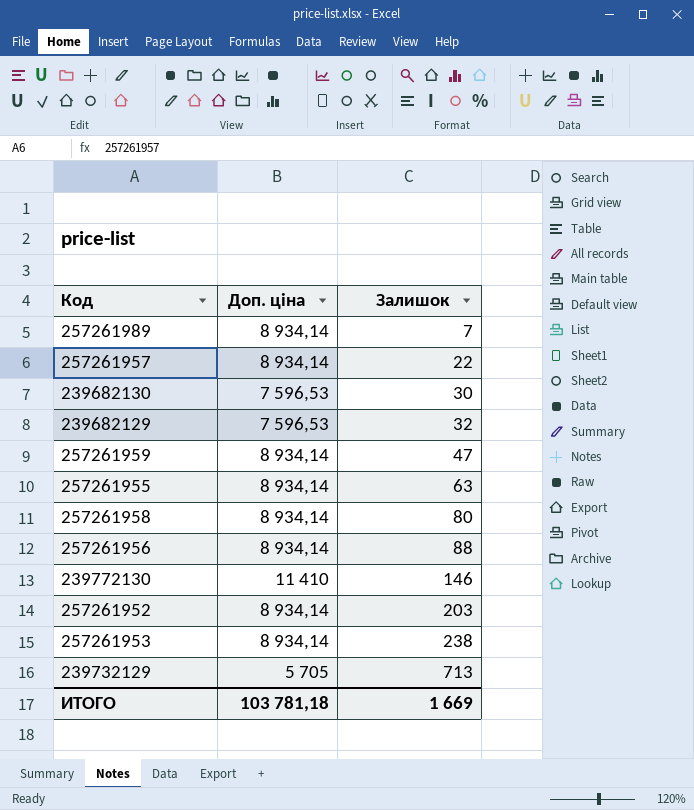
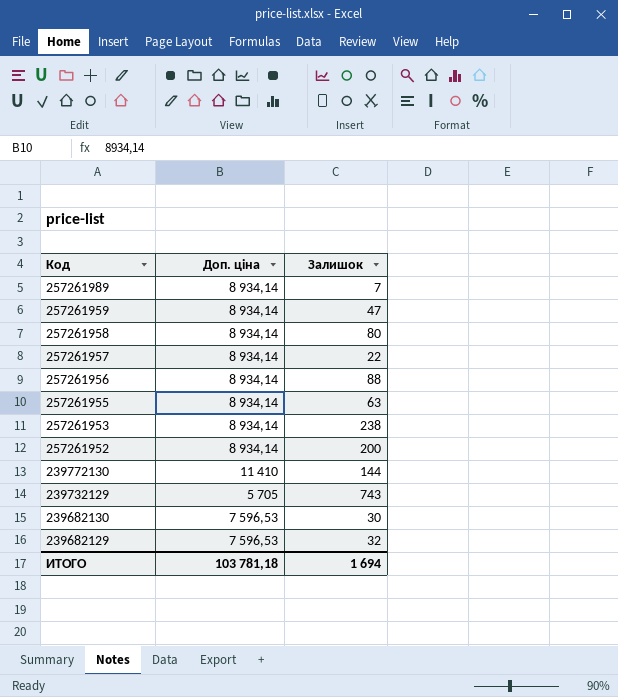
row order: Залишок ascending -> Код descending
257261952 | Залишок: 203 -> 200
239772130 | Залишок: 146 -> 144
239732129 | Залишок: 713 -> 743
ИТОГО | Залишок: 1 669 -> 1 694

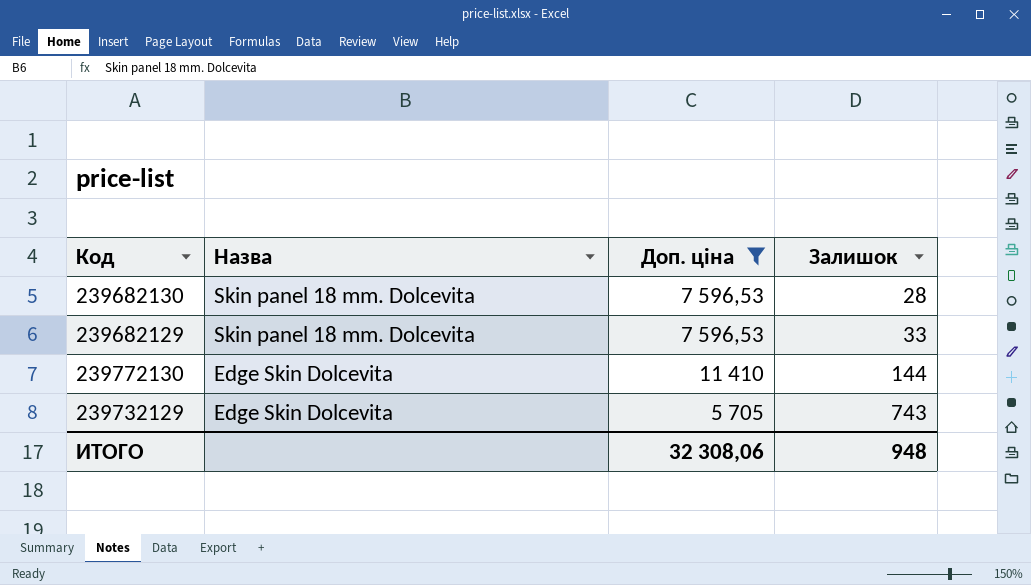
filter: none -> Доп. ціна != 8 934,14
row order: Код descending -> Назва descending
column Назва | position: none -> 2
239682130 | Залишок: 30 -> 28
239682129 | Залишок: 32 -> 33
ИТОГО | Доп. ціна: 103 781,18 -> 32 308,06
ИТОГО | Залишок: 1 694 -> 948

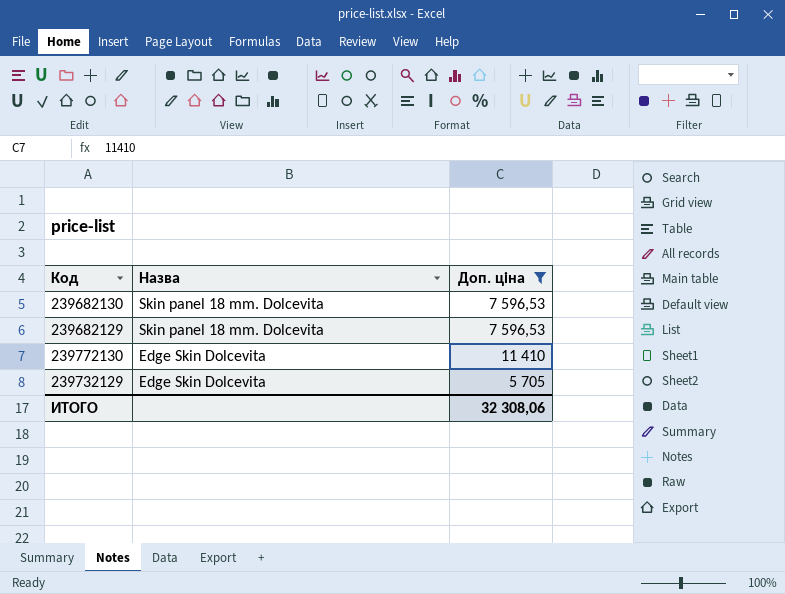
column Залишок | position: 4 -> none

